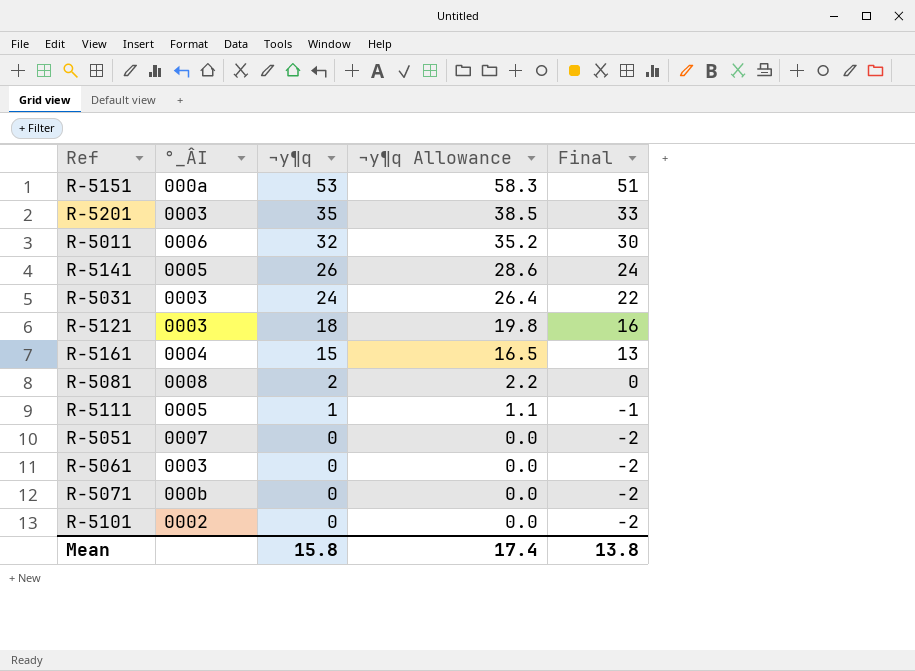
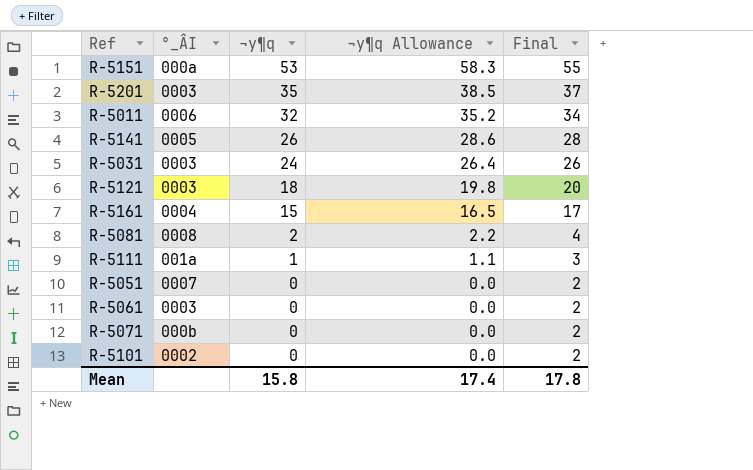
column Final | formula: [¬y¶q] - 2 -> [¬y¶q] + 2
R-5111 | °_ÂI: 0005 -> 001a
Mean | Final: 13.8 -> 17.8

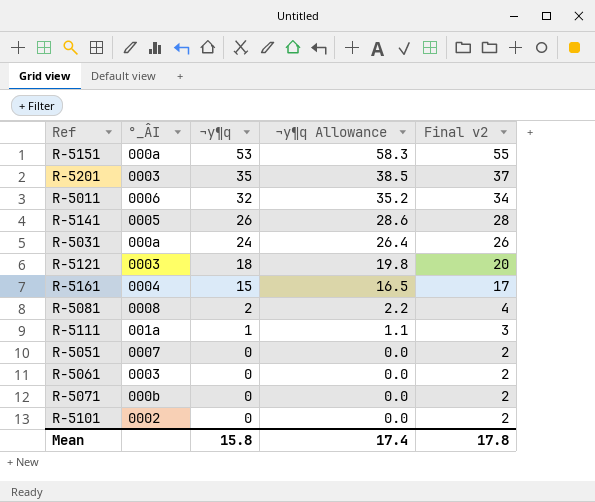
column name: Final -> Final v2
R-5031 | °_ÂI: 0003 -> 000a

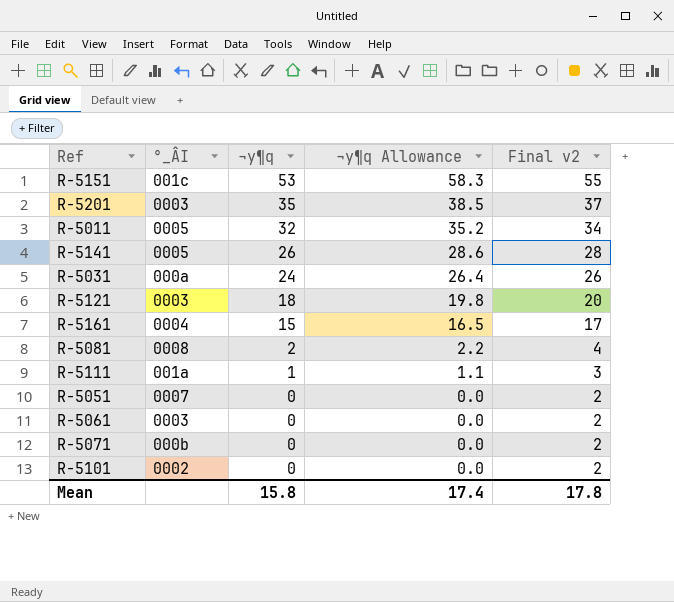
R-5151 | °_ÂI: 000a -> 001c
R-5011 | °_ÂI: 0006 -> 0005

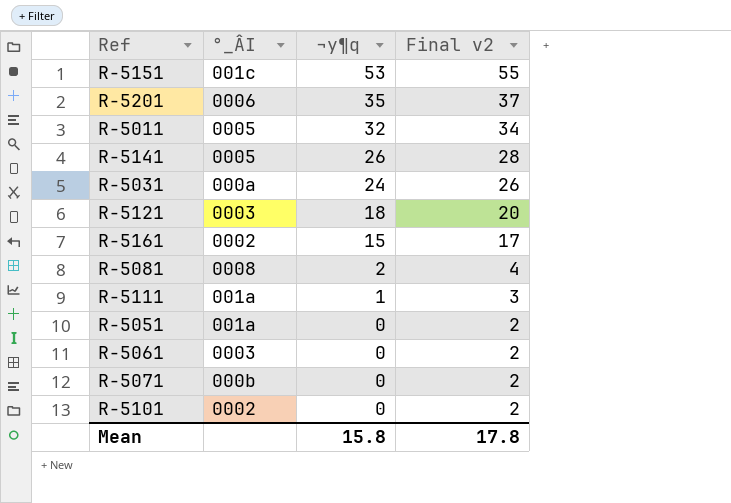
column ¬y¶q Allowance | formula: [¬y¶q] * 1.1 -> none
R-5201 | °_ÂI: 0003 -> 0006
R-5161 | °_ÂI: 0004 -> 0002
R-5051 | °_ÂI: 0007 -> 001a

